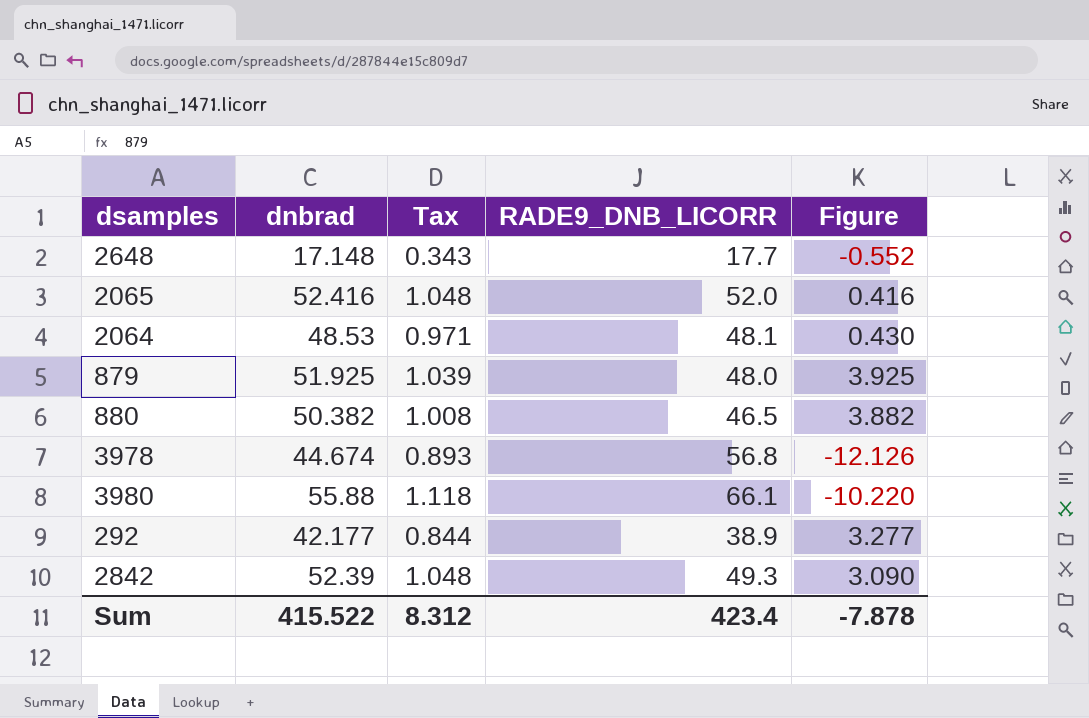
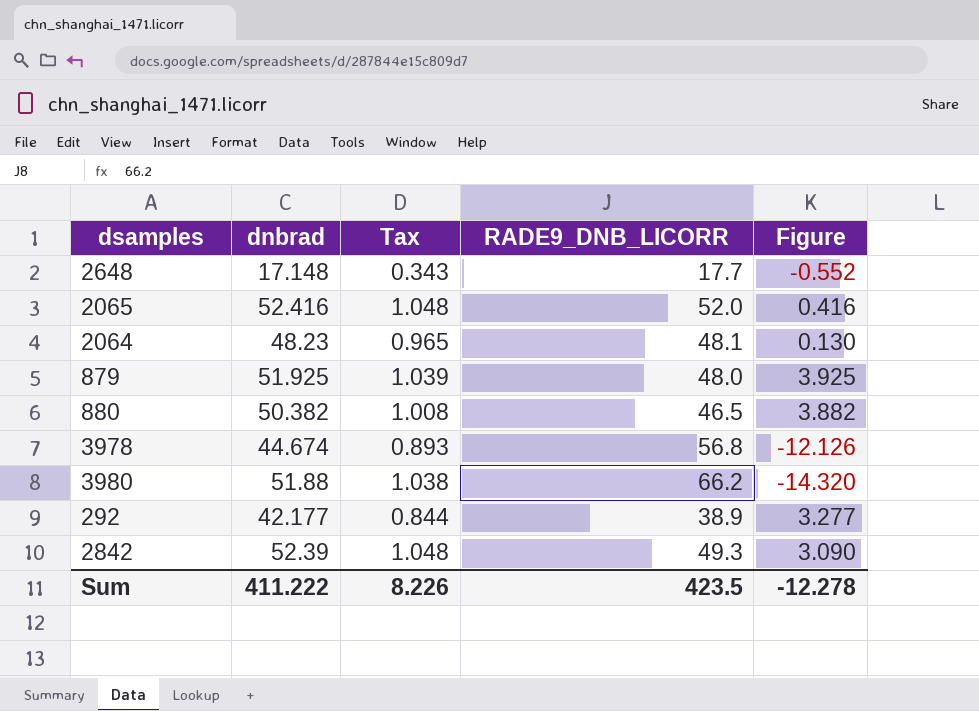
2064 | dnbrad: 48.53 -> 48.23
2064 | Tax: 0.971 -> 0.965
2064 | Figure: 0.430 -> 0.130
3980 | dnbrad: 55.88 -> 51.88
3980 | Tax: 1.118 -> 1.038
3980 | RADE9_DNB_LICORR: 66.1 -> 66.2
3980 | Figure: -10.220 -> -14.320
Sum | dnbrad: 415.522 -> 411.222
Sum | Tax: 8.312 -> 8.226
Sum | RADE9_DNB_LICORR: 423.4 -> 423.5
Sum | Figure: -7.878 -> -12.278

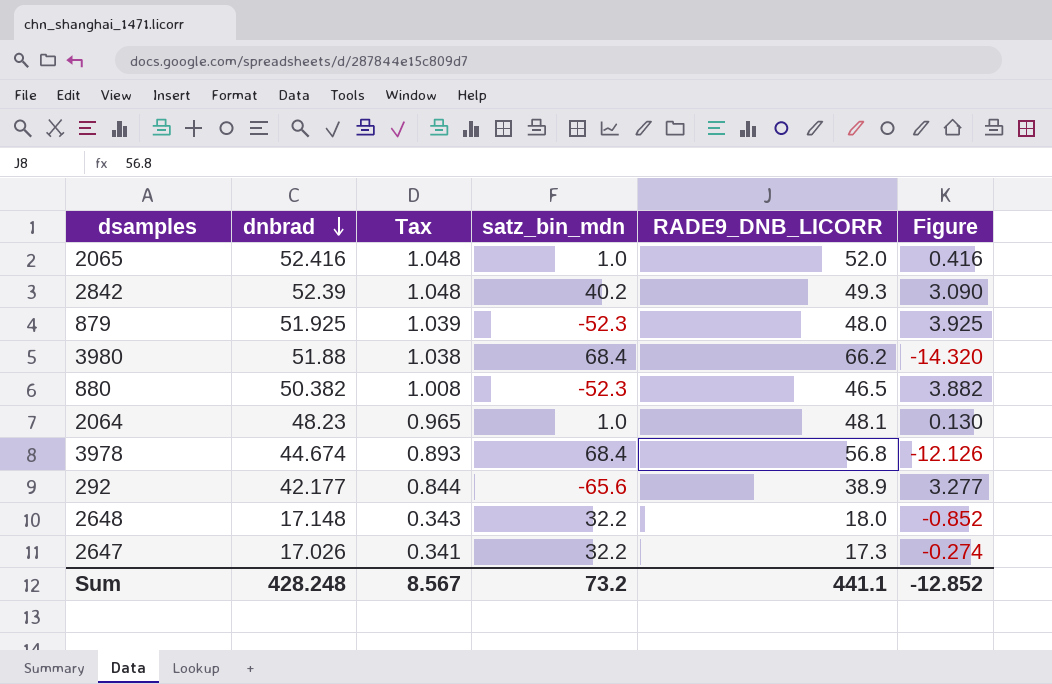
row order: none -> dnbrad descending
column satz_bin_mdn | position: none -> 4
2648 | RADE9_DNB_LICORR: 17.7 -> 18.0
2648 | Figure: -0.552 -> -0.852
row 2647: none -> 17.026 | 0.341 | 32.2 | 17.3 | -0.274
Sum | dnbrad: 411.222 -> 428.248
Sum | Tax: 8.226 -> 8.567
Sum | RADE9_DNB_LICORR: 423.5 -> 441.1
Sum | Figure: -12.278 -> -12.852

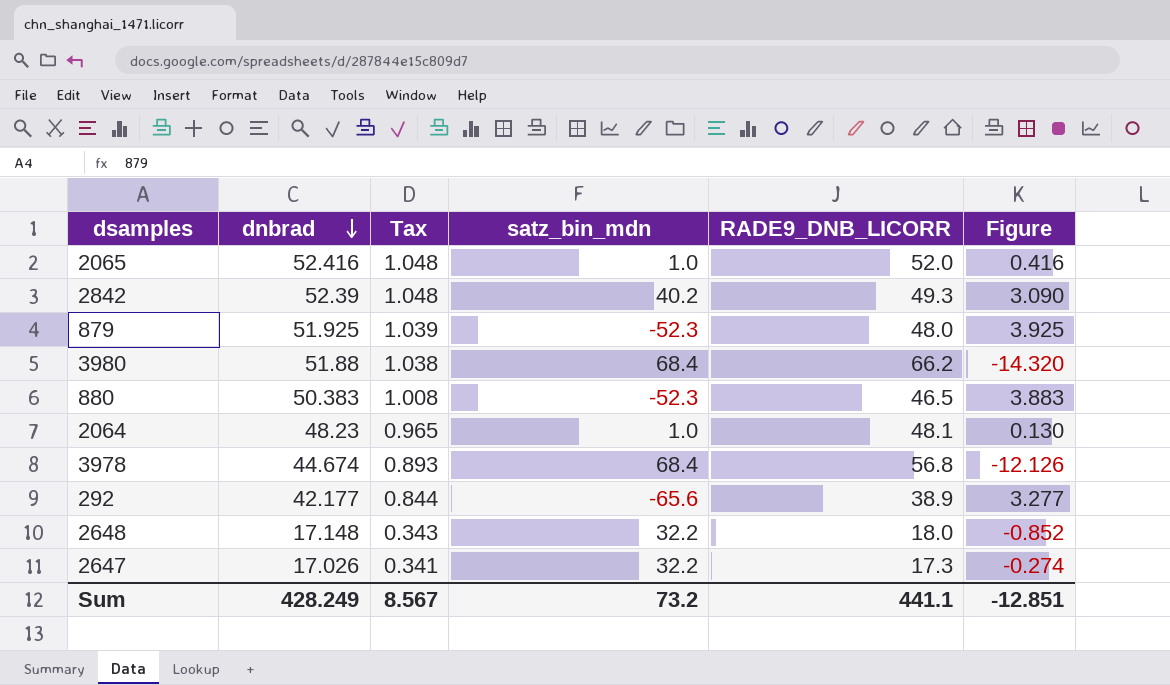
880 | dnbrad: 50.382 -> 50.383
880 | Figure: 3.882 -> 3.883
Sum | dnbrad: 428.248 -> 428.249
Sum | Figure: -12.852 -> -12.851

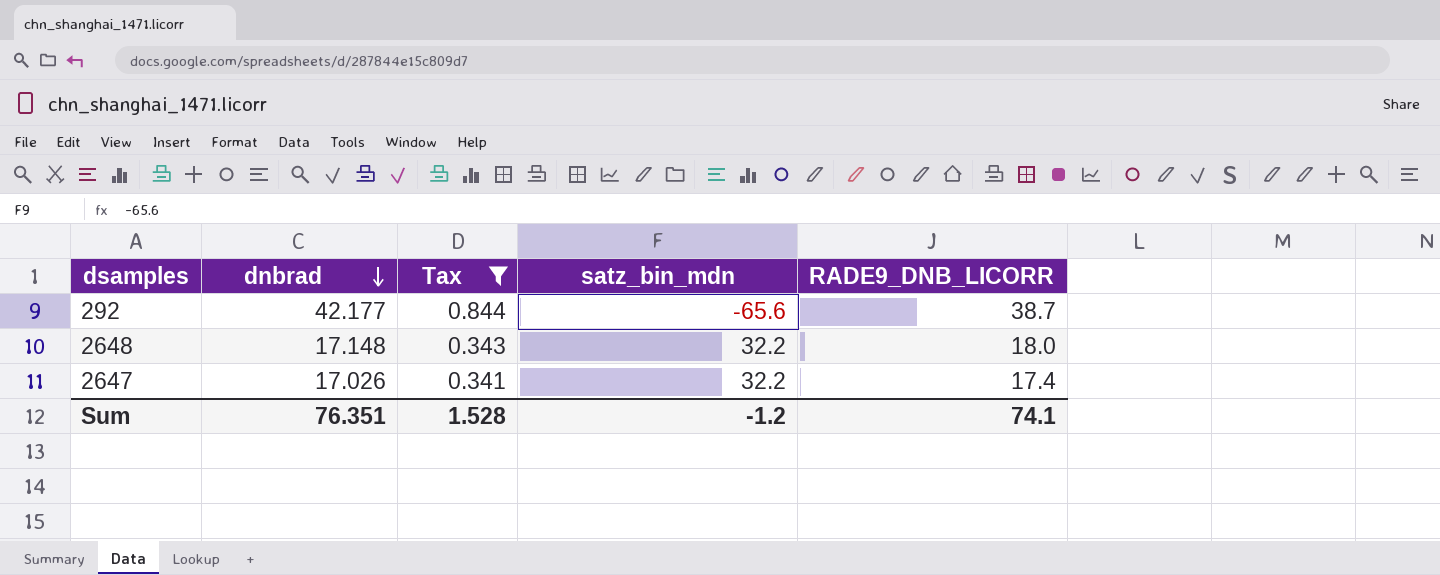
filter: none -> Tax <= 0.844
column Figure | formula: [dnbrad] - [RADE9_DNB_LICORR] -> none
292 | RADE9_DNB_LICORR: 38.9 -> 38.7
2647 | RADE9_DNB_LICORR: 17.3 -> 17.4
Sum | dnbrad: 428.249 -> 76.351
Sum | Tax: 8.567 -> 1.528
Sum | satz_bin_mdn: 73.2 -> -1.2
Sum | RADE9_DNB_LICORR: 441.1 -> 74.1

